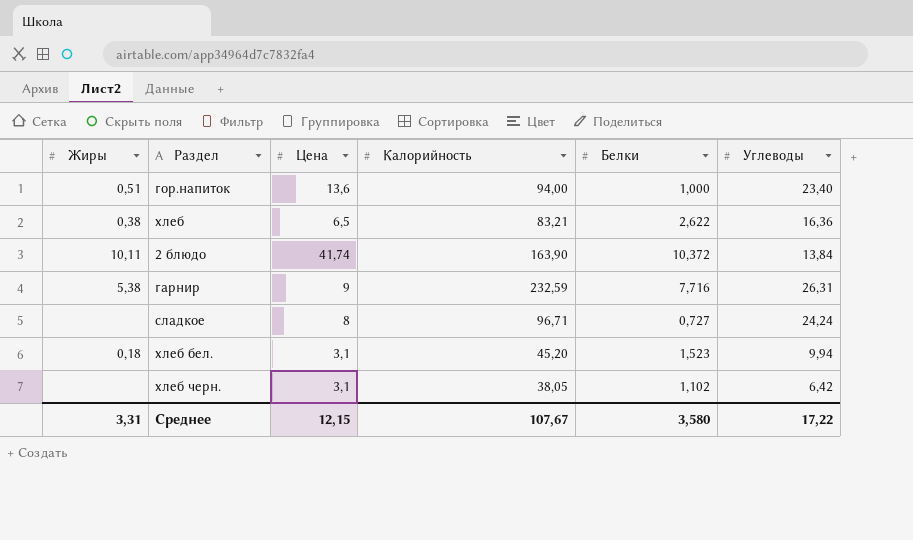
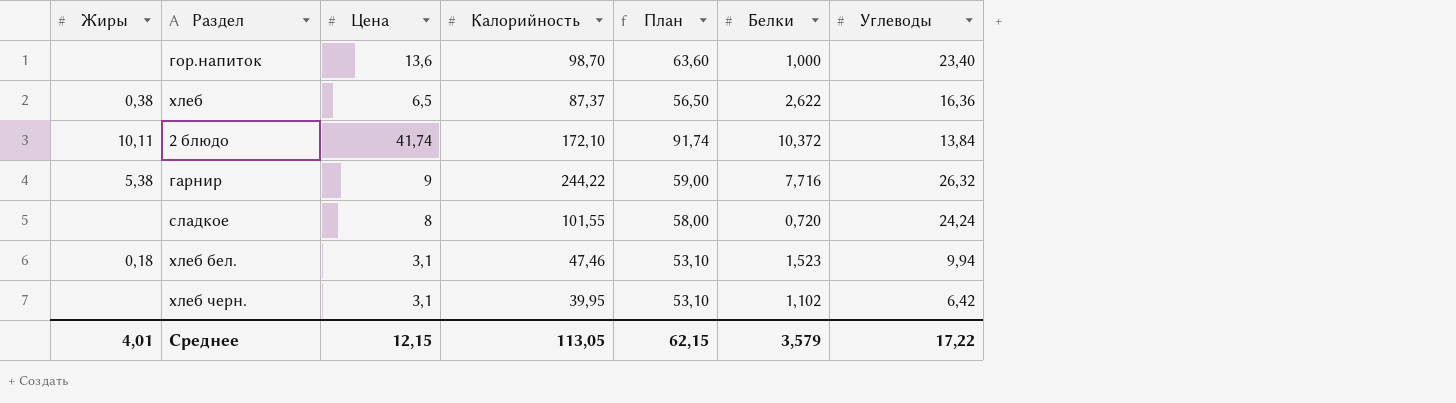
column План | formula: none -> [Цена] + 50
гор.напиток | Жиры: 0,51 -> none
гор.напиток | Калорийность: 94,00 -> 98,70
хлеб | Калорийность: 83,21 -> 87,37
2 блюдо | Калорийность: 163,90 -> 172,10
гарнир | Калорийность: 232,59 -> 244,22
гарнир | Углеводы: 26,31 -> 26,32
сладкое | Калорийность: 96,71 -> 101,55
сладкое | Белки: 0,727 -> 0,720
хлеб бел. | Калорийность: 45,20 -> 47,46
хлеб черн. | Калорийность: 38,05 -> 39,95
Среднее | Жиры: 3,31 -> 4,01
Среднее | Калорийность: 107,67 -> 113,05
Среднее | Белки: 3,580 -> 3,579

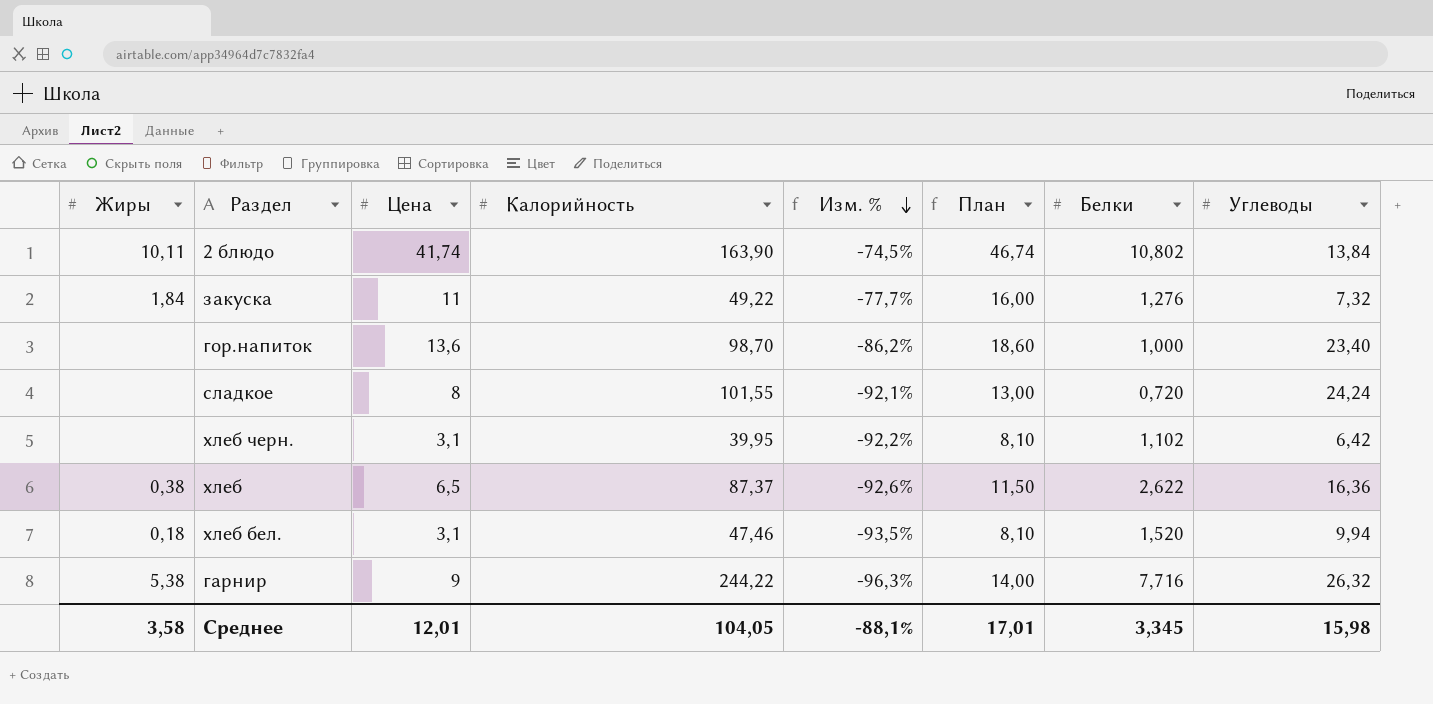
row order: none -> Изм. % descending
column Изм. % | formula: none -> ([Цена] - [Калорийность]) / [Калорийность]
column План | formula: [Цена] + 50 -> [Цена] + 5
2 блюдо | Калорийность: 172,10 -> 163,90
2 блюдо | Белки: 10,372 -> 10,802
row закуска: none -> 1,84 | 11 | 49,22 | -77,7% | 16,00 | 1,276 | 7,32
хлеб бел. | Белки: 1,523 -> 1,520
Среднее | Жиры: 4,01 -> 3,58
Среднее | Цена: 12,15 -> 12,01
Среднее | Калорийность: 113,05 -> 104,05
Среднее | План: 62,15 -> 17,01
Среднее | Белки: 3,579 -> 3,345
Среднее | Углеводы: 17,22 -> 15,98

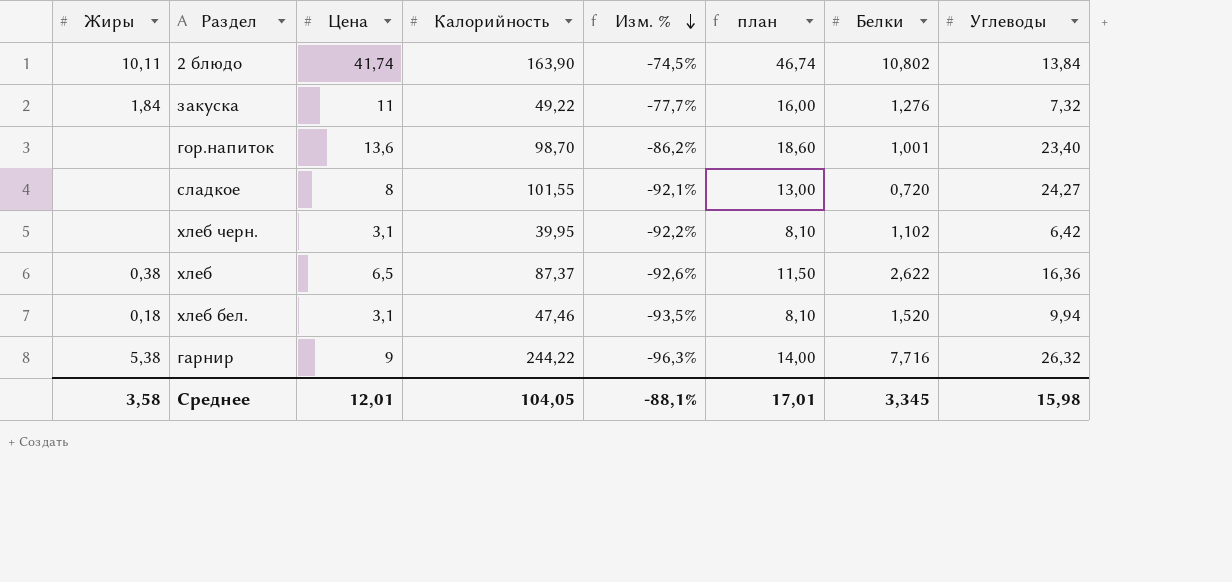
column name: План -> план
гор.напиток | Белки: 1,000 -> 1,001
сладкое | Углеводы: 24,24 -> 24,27

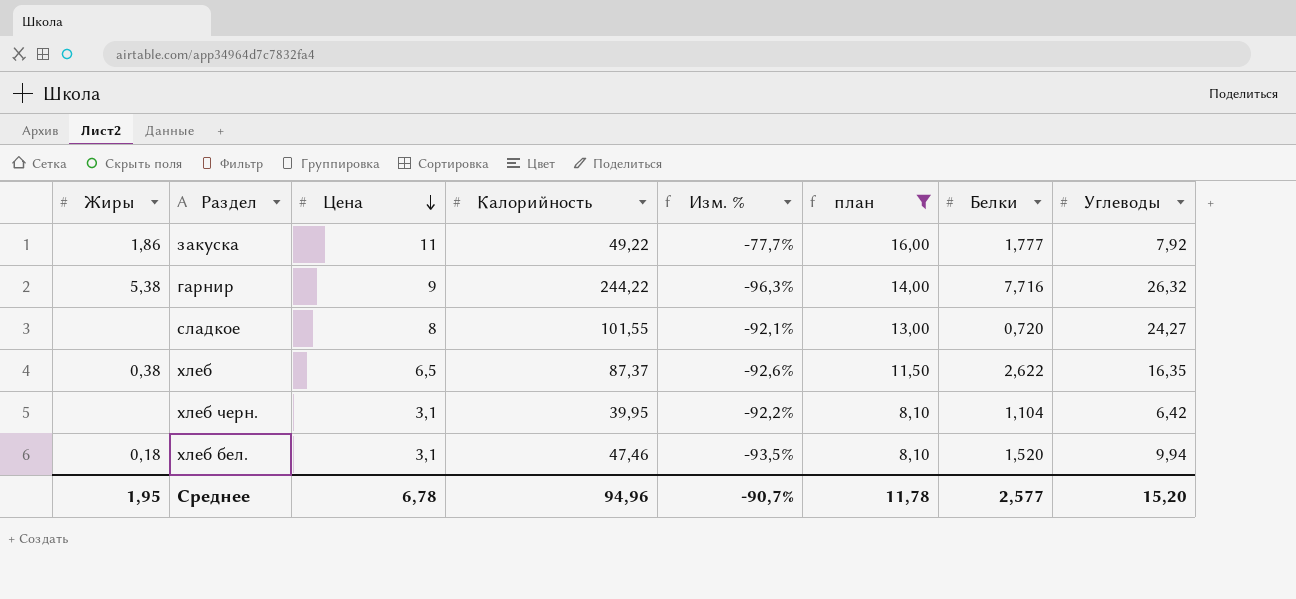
filter: none -> план <= 16,00
row order: Изм. % descending -> Цена descending
закуска | Жиры: 1,84 -> 1,86
закуска | Белки: 1,276 -> 1,777
закуска | Углеводы: 7,32 -> 7,92
хлеб | Углеводы: 16,36 -> 16,35
хлеб черн. | Белки: 1,102 -> 1,104
Среднее | Жиры: 3,58 -> 1,95
Среднее | Цена: 12,01 -> 6,78
Среднее | Калорийность: 104,05 -> 94,96
Среднее | Изм. %: -88,1% -> -90,7%
Среднее | план: 17,01 -> 11,78
Среднее | Белки: 3,345 -> 2,577
Среднее | Углеводы: 15,98 -> 15,20

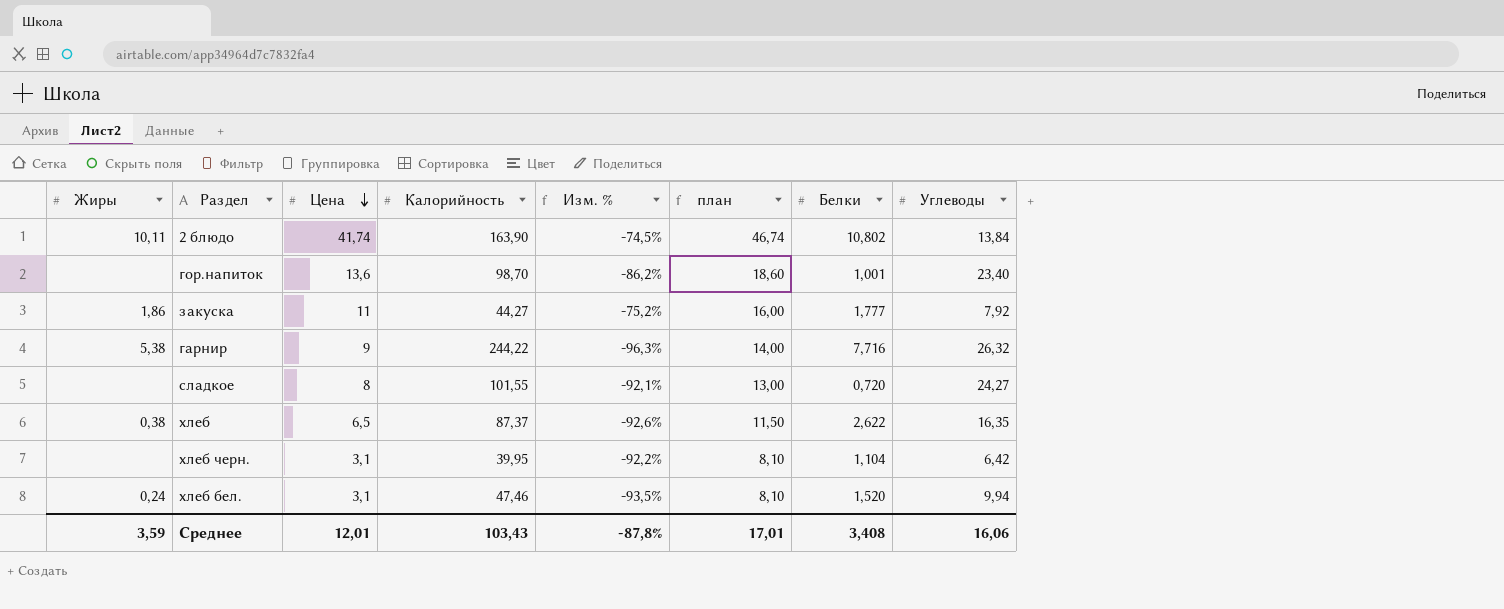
filter: план <= 16,00 -> none
закуска | Калорийность: 49,22 -> 44,27
закуска | Изм. %: -77,7% -> -75,2%
хлеб бел. | Жиры: 0,18 -> 0,24
Среднее | Жиры: 1,95 -> 3,59
Среднее | Цена: 6,78 -> 12,01
Среднее | Калорийность: 94,96 -> 103,43
Среднее | Изм. %: -90,7% -> -87,8%
Среднее | план: 11,78 -> 17,01
Среднее | Белки: 2,577 -> 3,408
Среднее | Углеводы: 15,20 -> 16,06

